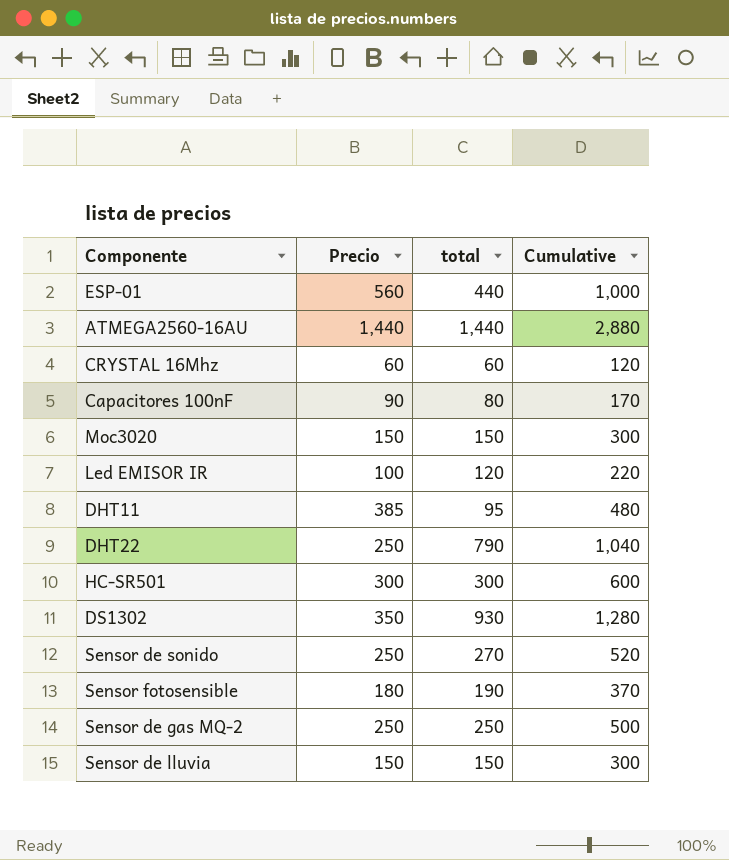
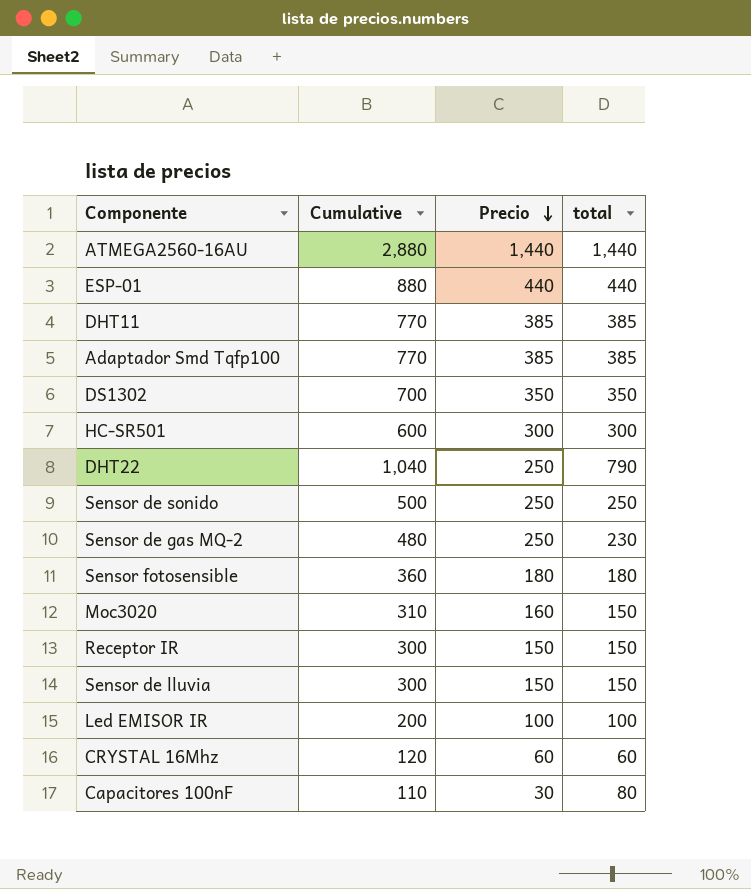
row order: none -> Precio descending
column Cumulative | position: 4 -> 2
ESP-01 | Cumulative: 1,000 -> 880
ESP-01 | Precio: 560 -> 440
DHT11 | Cumulative: 480 -> 770
DHT11 | total: 95 -> 385
row Adaptador Smd Tqfp100: none -> 770 | 385 | 385
DS1302 | Cumulative: 1,280 -> 700
DS1302 | total: 930 -> 350
Sensor de sonido | Cumulative: 520 -> 500
Sensor de sonido | total: 270 -> 250
Sensor de gas MQ-2 | Cumulative: 500 -> 480
Sensor de gas MQ-2 | total: 250 -> 230
Sensor fotosensible | Cumulative: 370 -> 360
Sensor fotosensible | total: 190 -> 180
Moc3020 | Cumulative: 300 -> 310
Moc3020 | Precio: 150 -> 160
row Receptor IR: none -> 300 | 150 | 150
Led EMISOR IR | Cumulative: 220 -> 200
Led EMISOR IR | total: 120 -> 100
Capacitores 100nF | Cumulative: 170 -> 110
Capacitores 100nF | Precio: 90 -> 30

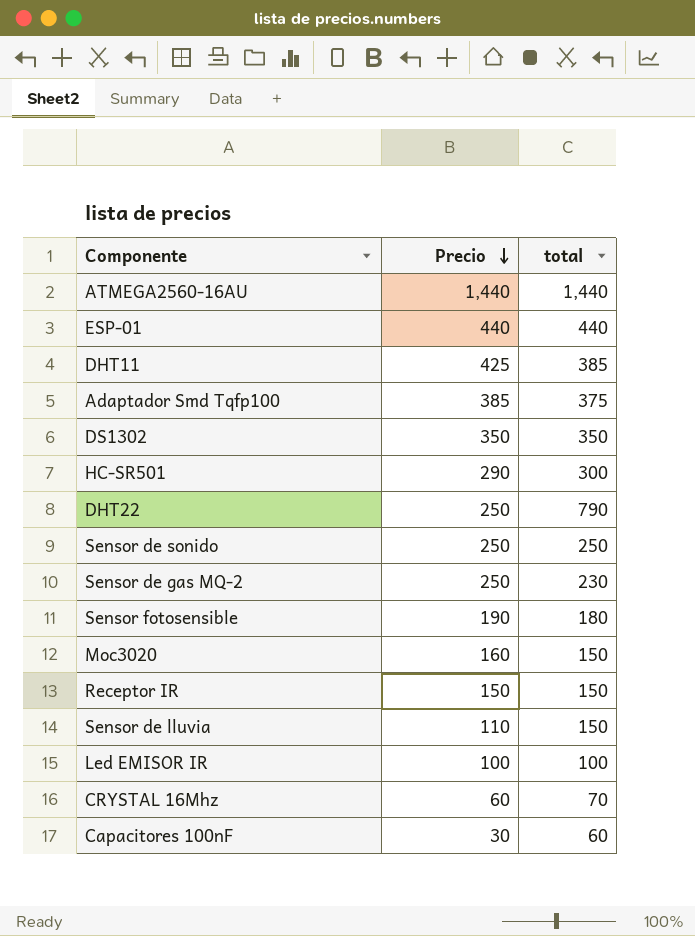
column Cumulative | formula: [Precio] + [total] -> none
DHT11 | Precio: 385 -> 425
Adaptador Smd Tqfp100 | total: 385 -> 375
HC-SR501 | Precio: 300 -> 290
Sensor fotosensible | Precio: 180 -> 190
Sensor de lluvia | Precio: 150 -> 110
CRYSTAL 16Mhz | total: 60 -> 70
Capacitores 100nF | total: 80 -> 60

